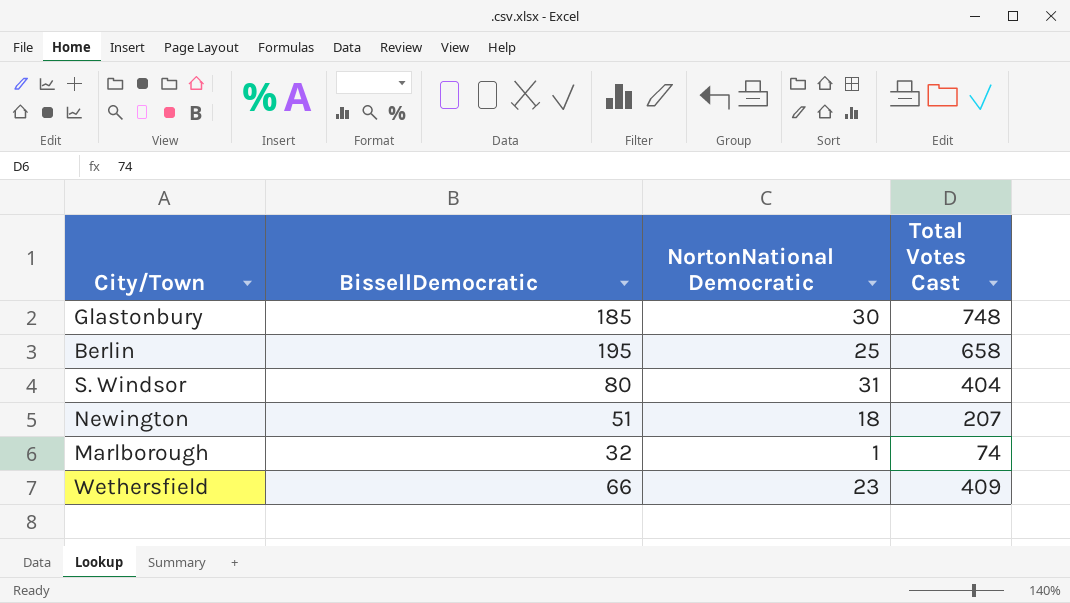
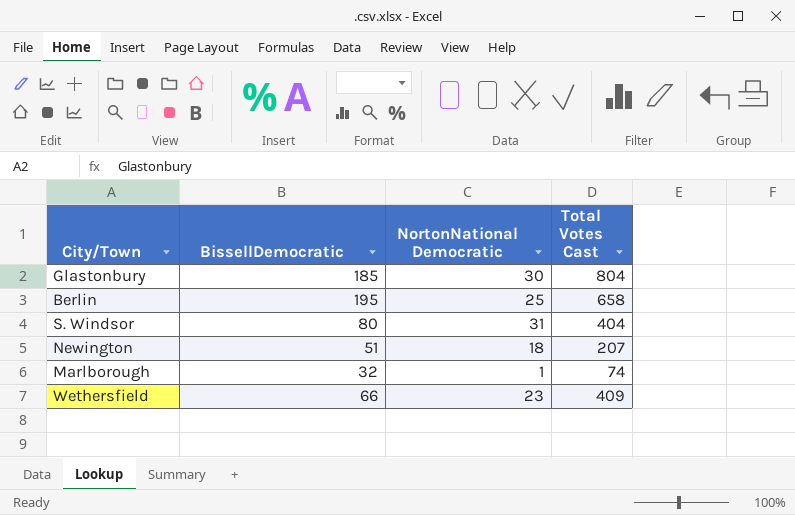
Glastonbury | Total Votes Cast: 748 -> 804

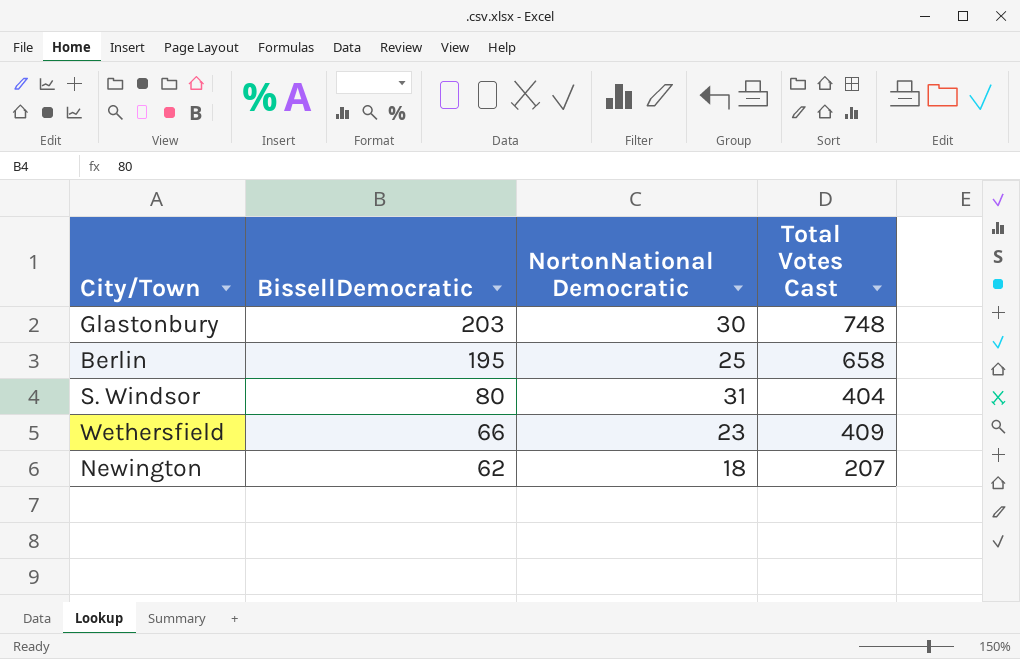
row order: none -> BissellDemocratic descending
row Marlborough: 32 | 1 | 74 -> none
Glastonbury | BissellDemocratic: 185 -> 203
Glastonbury | Total Votes Cast: 804 -> 748
Newington | BissellDemocratic: 51 -> 62

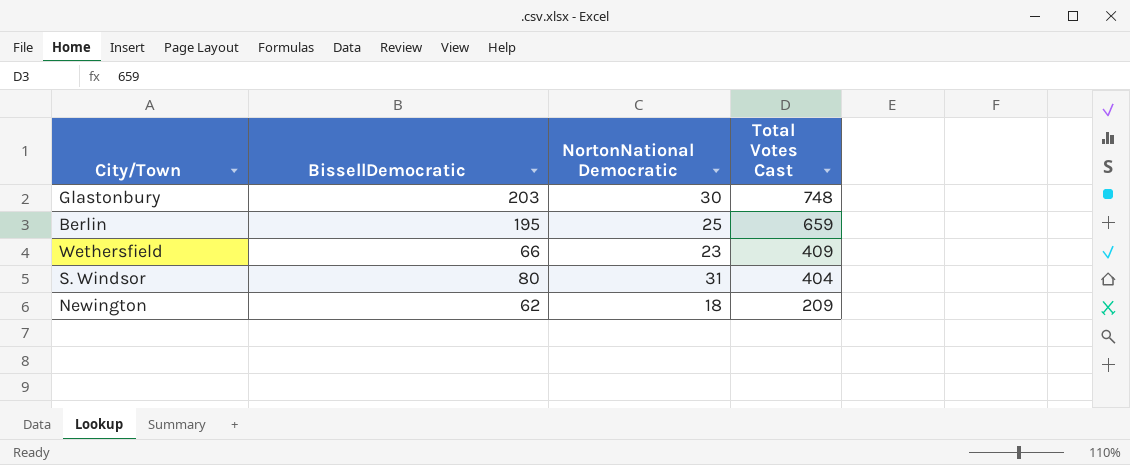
row order: BissellDemocratic descending -> Total Votes Cast descending
Berlin | Total Votes Cast: 658 -> 659
Newington | Total Votes Cast: 207 -> 209

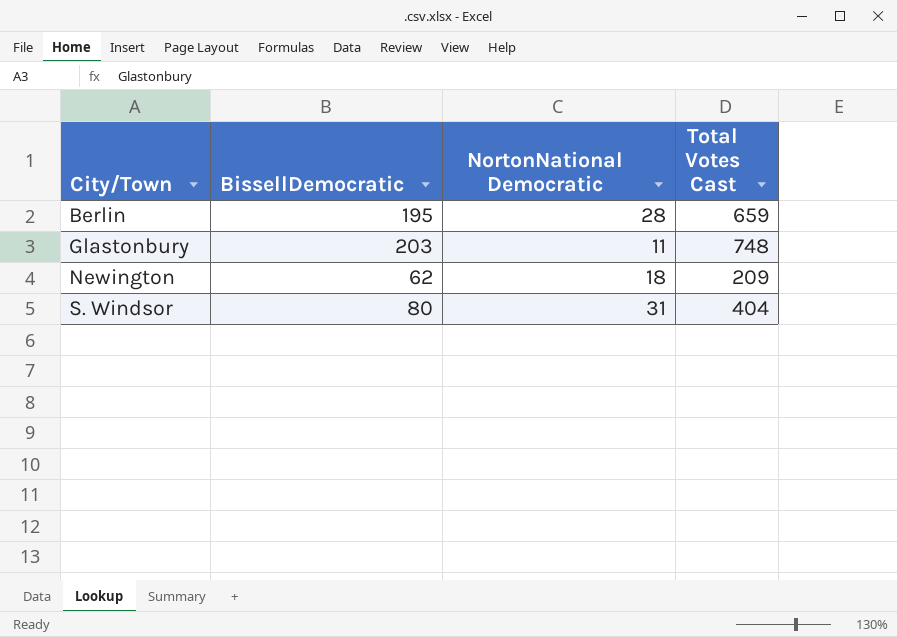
row order: Total Votes Cast descending -> City/Town ascending
row Wethersfield: 66 | 23 | 409 -> none
Berlin | NortonNational Democratic: 25 -> 28
Glastonbury | NortonNational Democratic: 30 -> 11

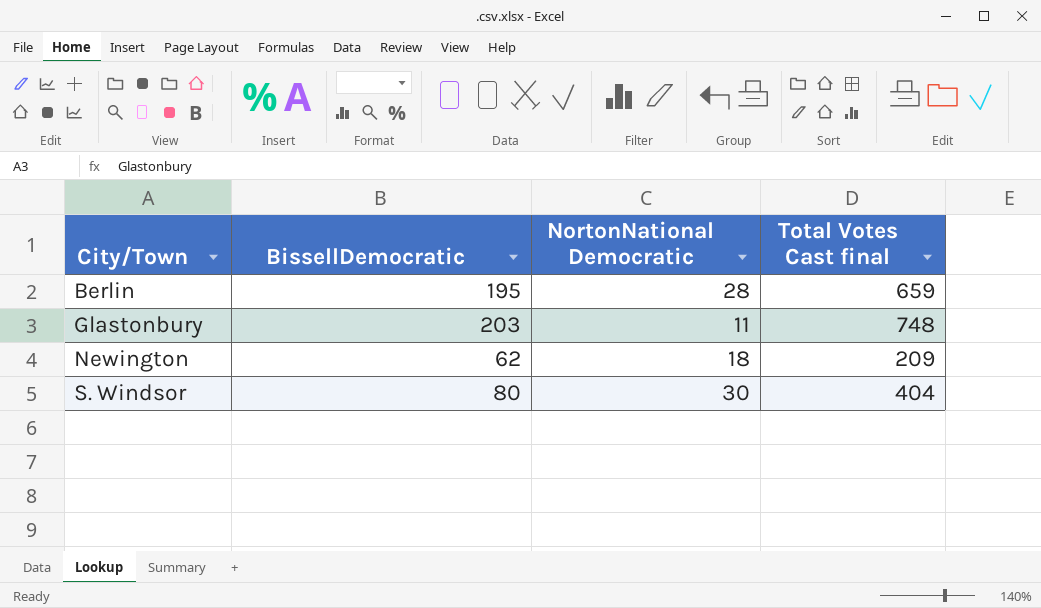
column name: Total Votes Cast -> Total Votes Cast final
S. Windsor | NortonNational Democratic: 31 -> 30

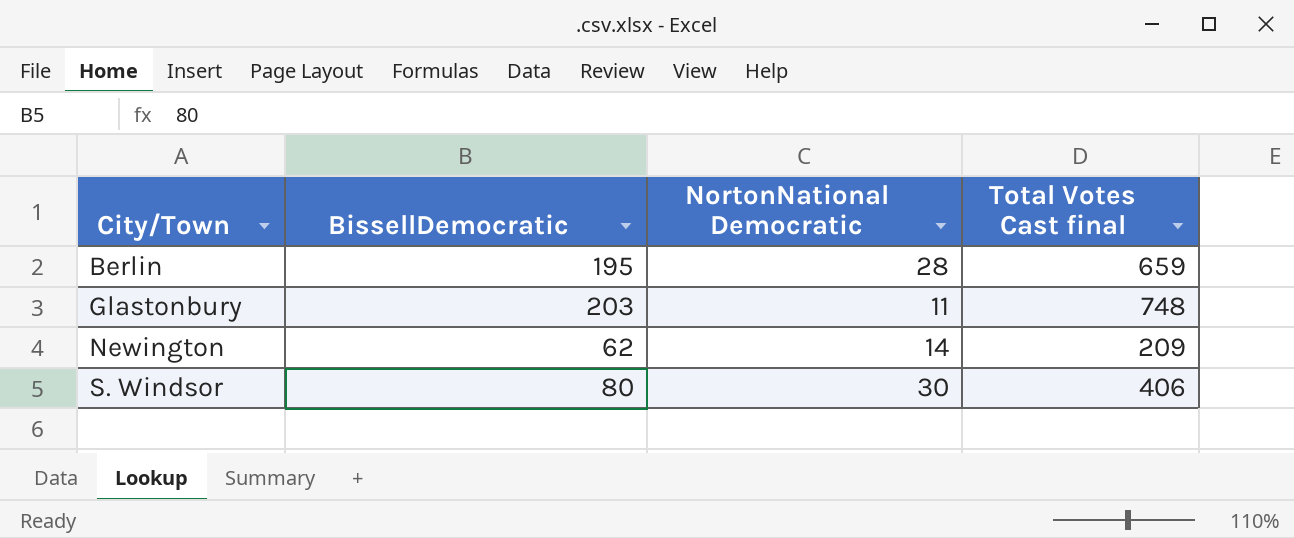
Newington | NortonNational Democratic: 18 -> 14
S. Windsor | Total Votes Cast final: 404 -> 406

